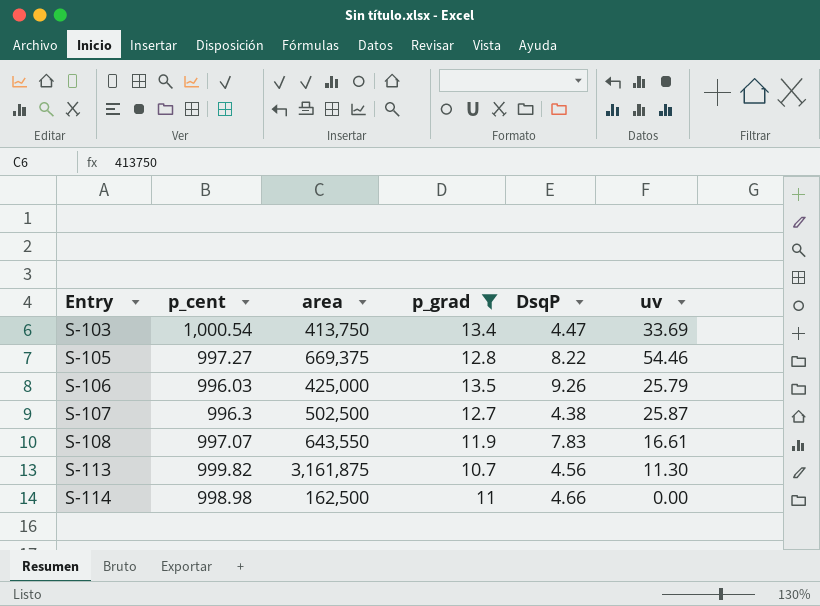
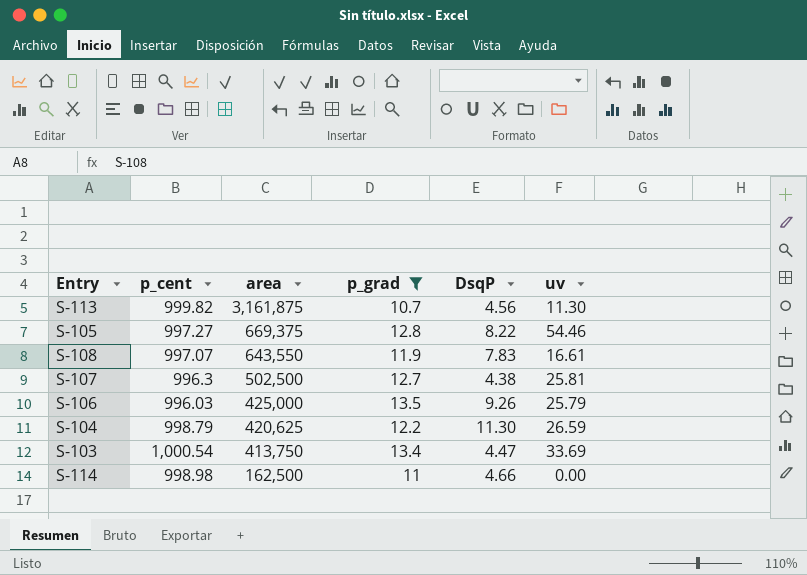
row order: Entry ascending -> area descending
S-107 | uv: 25.87 -> 25.81
row S-104: none -> 998.79 | 420,625 | 12.2 | 11.30 | 26.59

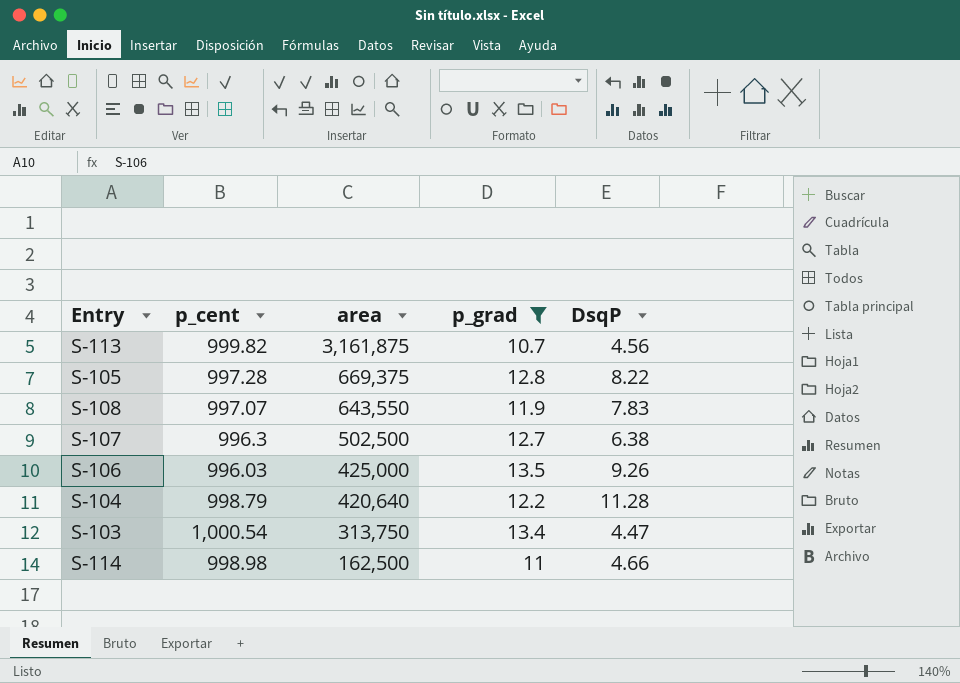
column uv | position: 6 -> none
S-105 | p_cent: 997.27 -> 997.28
S-107 | DsqP: 4.38 -> 6.38
S-104 | area: 420,625 -> 420,640
S-104 | DsqP: 11.30 -> 11.28
S-103 | area: 413,750 -> 313,750

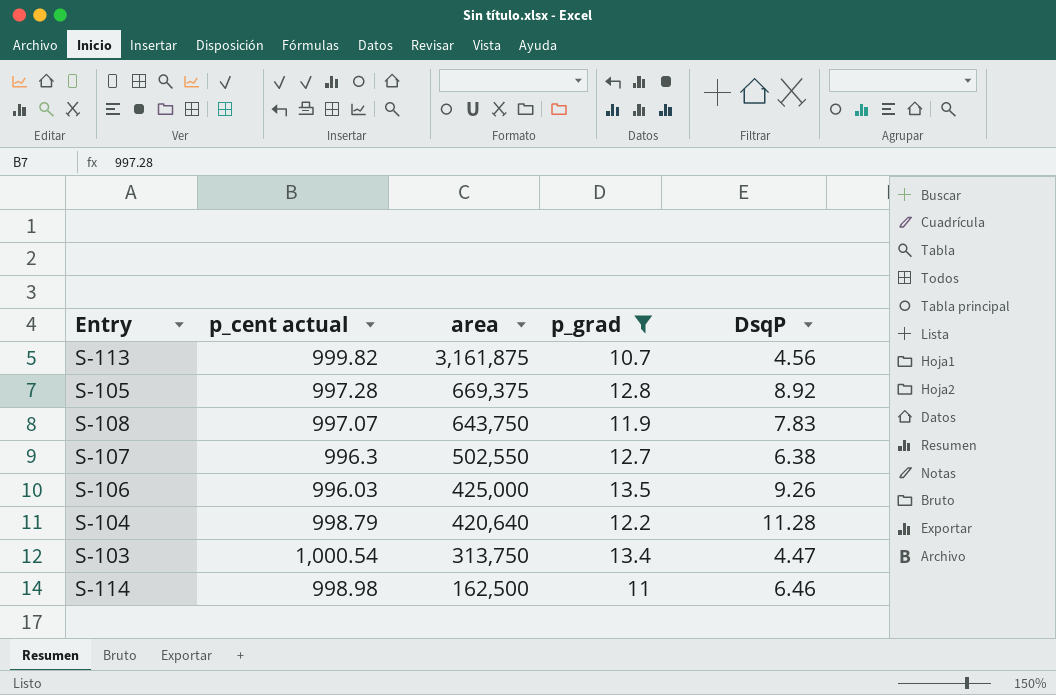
column name: p_cent -> p_cent actual
S-105 | DsqP: 8.22 -> 8.92
S-108 | area: 643,550 -> 643,750
S-107 | area: 502,500 -> 502,550
S-114 | DsqP: 4.66 -> 6.46

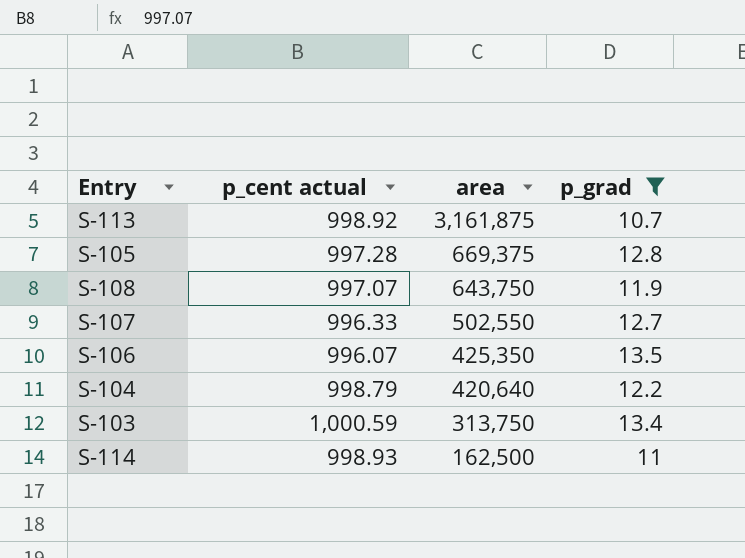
column DsqP | position: 5 -> none
S-113 | p_cent actual: 999.82 -> 998.92
S-107 | p_cent actual: 996.3 -> 996.33
S-106 | p_cent actual: 996.03 -> 996.07
S-106 | area: 425,000 -> 425,350
S-103 | p_cent actual: 1,000.54 -> 1,000.59
S-114 | p_cent actual: 998.98 -> 998.93

